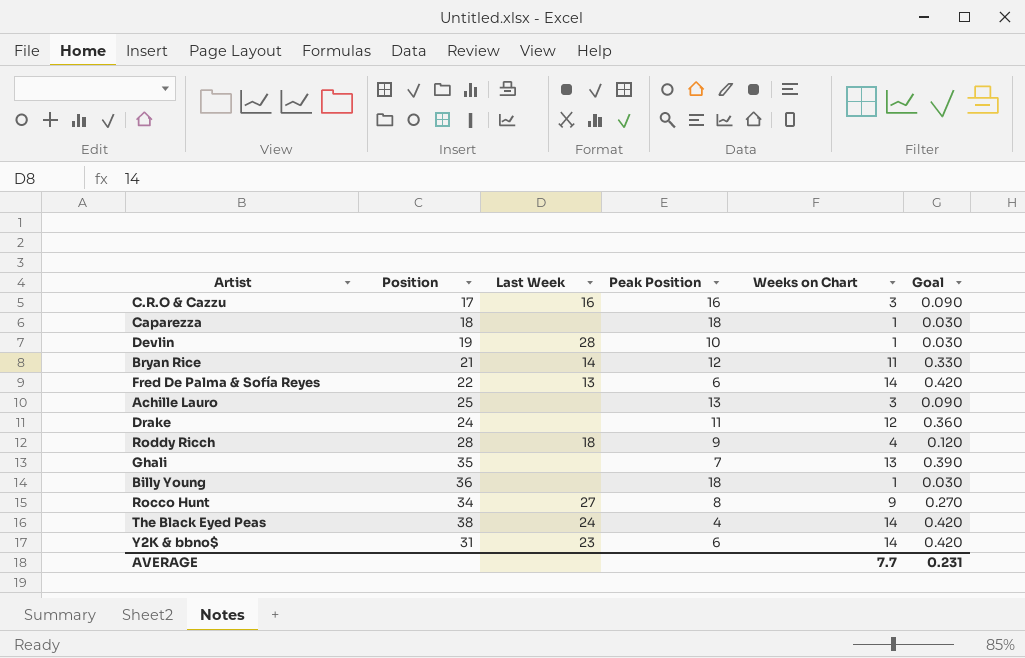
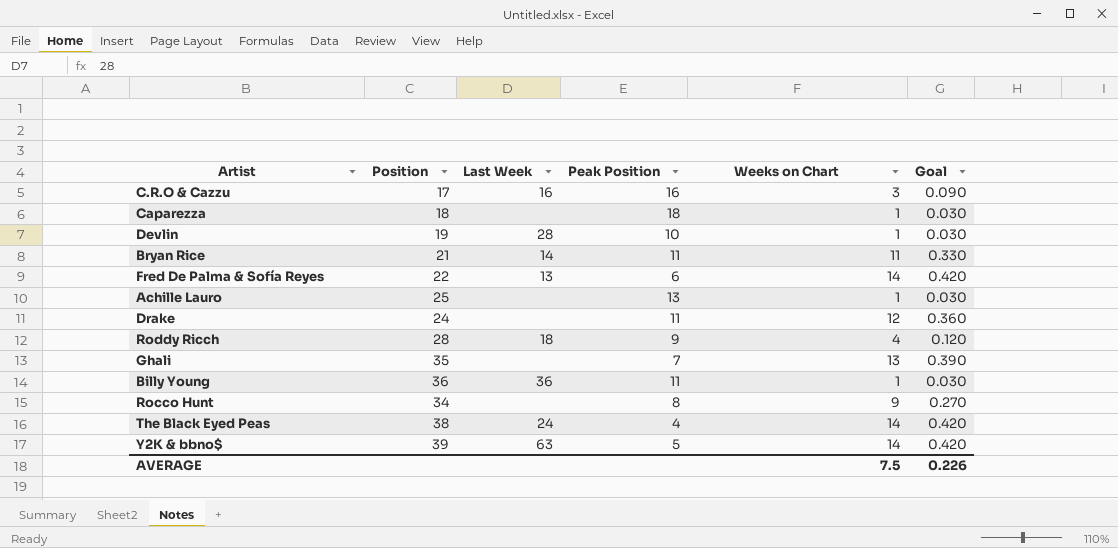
Bryan Rice | Peak Position: 12 -> 11
Achille Lauro | Weeks on Chart: 3 -> 1
Achille Lauro | Goal: 0.090 -> 0.030
Billy Young | Last Week: none -> 36
Billy Young | Peak Position: 18 -> 11
Rocco Hunt | Last Week: 27 -> none
Y2K & bbno$ | Position: 31 -> 39
Y2K & bbno$ | Last Week: 23 -> 63
Y2K & bbno$ | Peak Position: 6 -> 5
AVERAGE | Weeks on Chart: 7.7 -> 7.5
AVERAGE | Goal: 0.231 -> 0.226

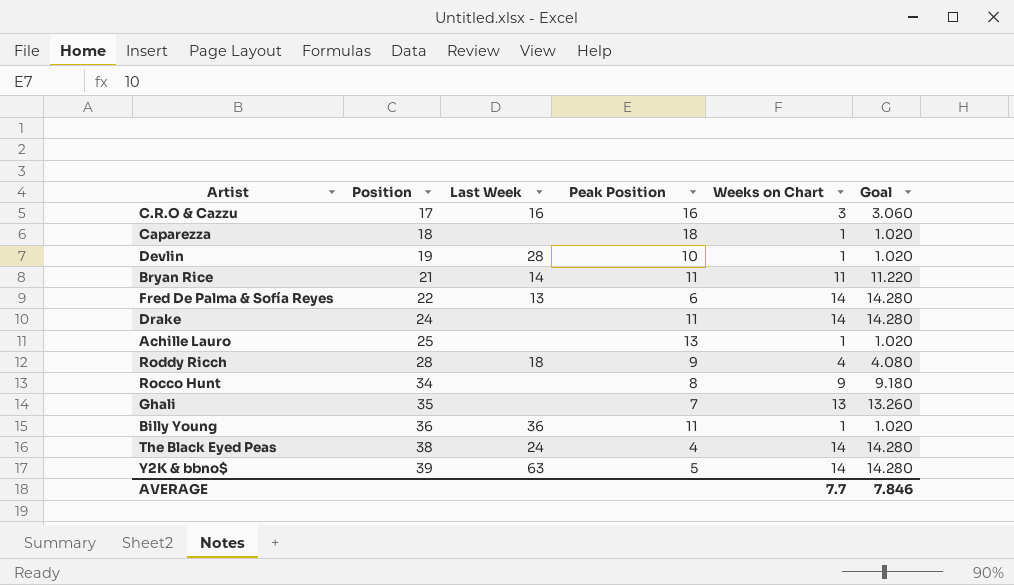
row order: none -> Position ascending
column Goal | formula: [Weeks on Chart] * 0.03 -> [Weeks on Chart] * 1.02
Drake | Weeks on Chart: 12 -> 14
AVERAGE | Weeks on Chart: 7.5 -> 7.7
AVERAGE | Goal: 0.226 -> 7.846

